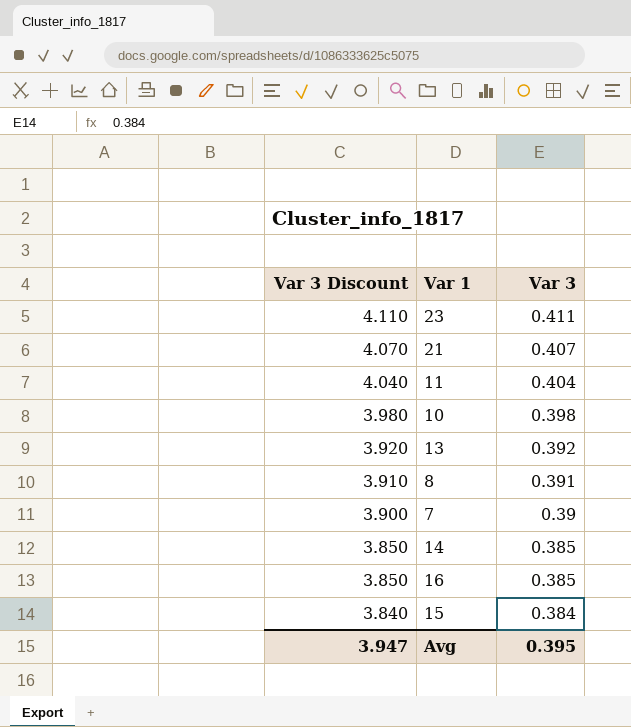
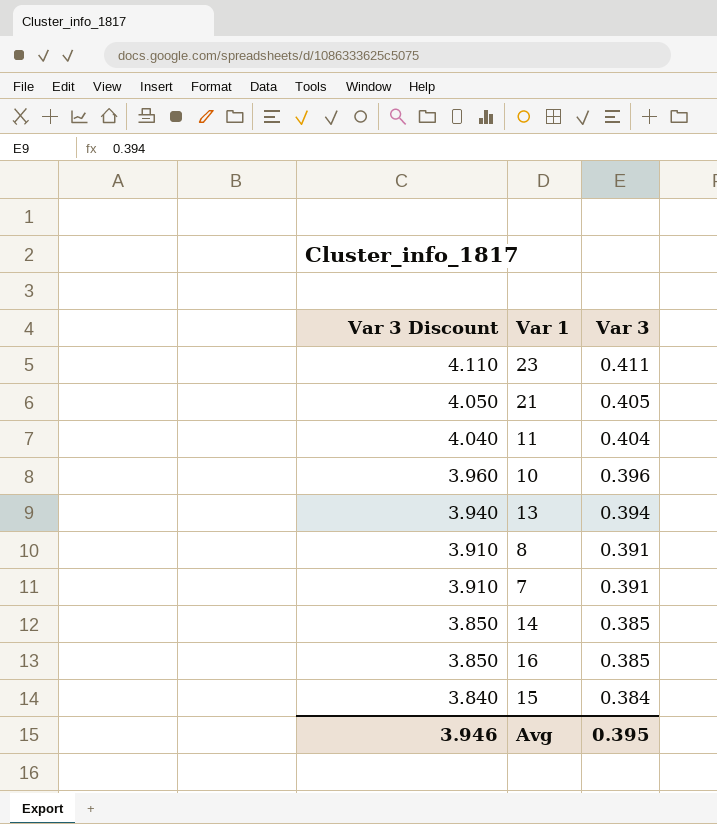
21 | Var 3 Discount: 4.070 -> 4.050
21 | Var 3: 0.407 -> 0.405
10 | Var 3 Discount: 3.980 -> 3.960
10 | Var 3: 0.398 -> 0.396
13 | Var 3 Discount: 3.920 -> 3.940
13 | Var 3: 0.392 -> 0.394
7 | Var 3 Discount: 3.900 -> 3.910
7 | Var 3: 0.39 -> 0.391
Avg | Var 3 Discount: 3.947 -> 3.946

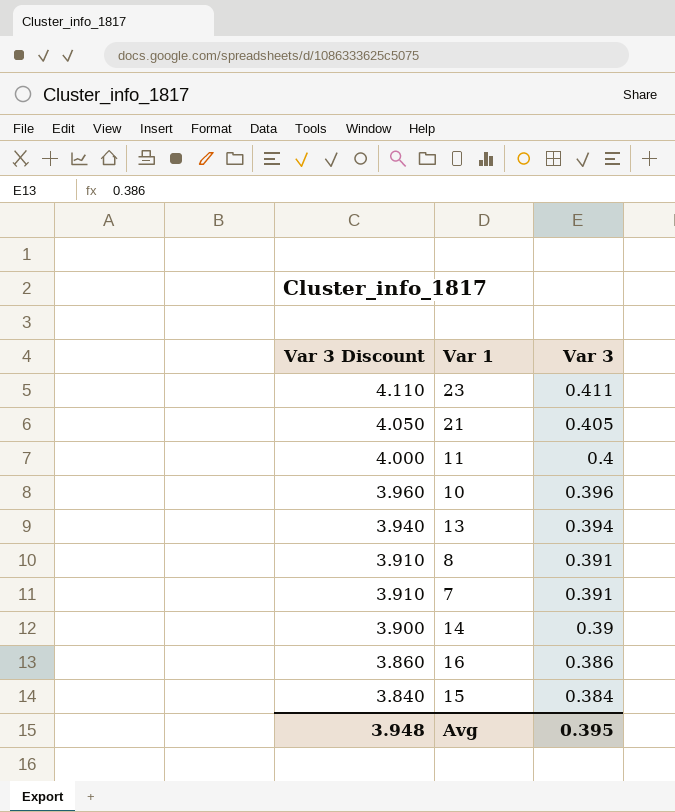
11 | Var 3 Discount: 4.040 -> 4.000
11 | Var 3: 0.404 -> 0.4
14 | Var 3 Discount: 3.850 -> 3.900
14 | Var 3: 0.385 -> 0.39
16 | Var 3 Discount: 3.850 -> 3.860
16 | Var 3: 0.385 -> 0.386
Avg | Var 3 Discount: 3.946 -> 3.948

